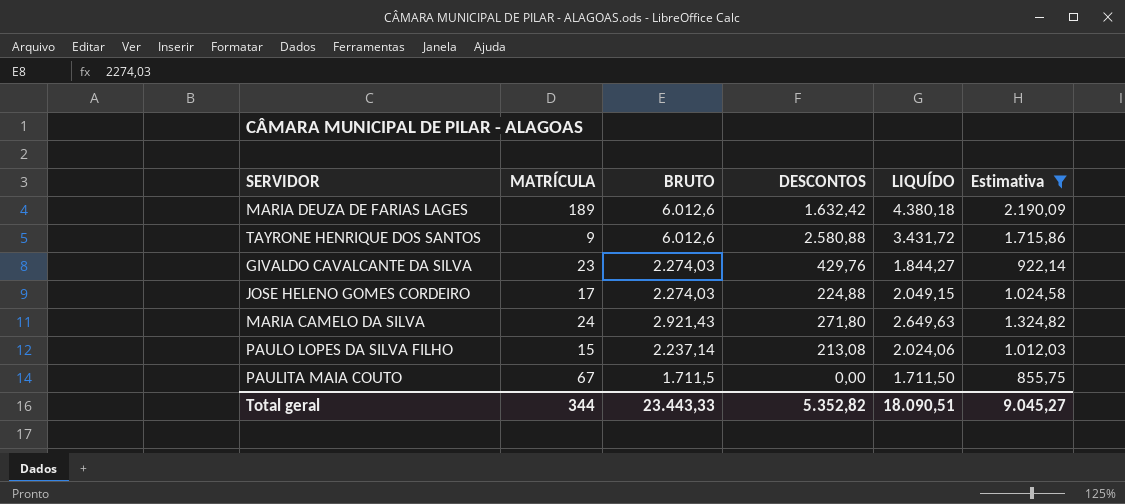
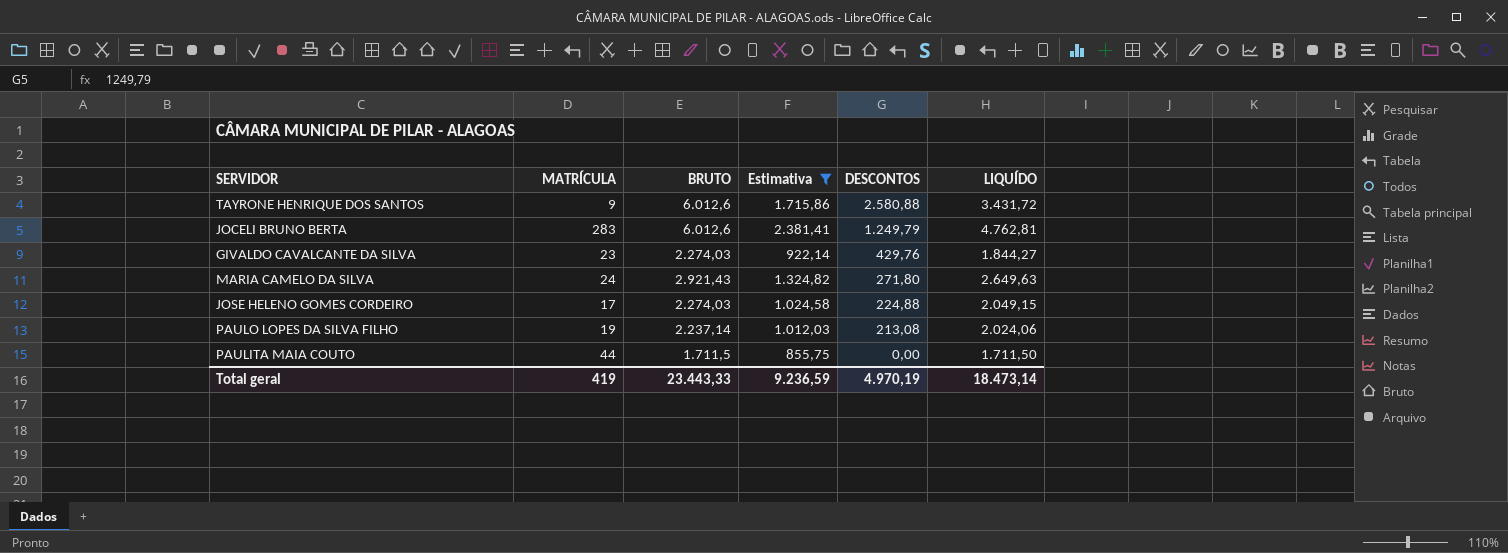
row order: none -> DESCONTOS descending
column Estimativa | position: 6 -> 4
row MARIA DEUZA DE FARIAS LAGES: 189 | 6.012,6 | 1.632,42 | 4.380,18 | 2.190,09 -> none
row JOCELI BRUNO BERTA: none -> 283 | 6.012,6 | 2.381,41 | 1.249,79 | 4.762,81
PAULO LOPES DA SILVA FILHO | MATRÍCULA: 15 -> 19
PAULITA MAIA COUTO | MATRÍCULA: 67 -> 44
Total geral | MATRÍCULA: 344 -> 419
Total geral | Estimativa: 9.045,27 -> 9.236,59
Total geral | DESCONTOS: 5.352,82 -> 4.970,19
Total geral | LIQUÍDO: 18.090,51 -> 18.473,14

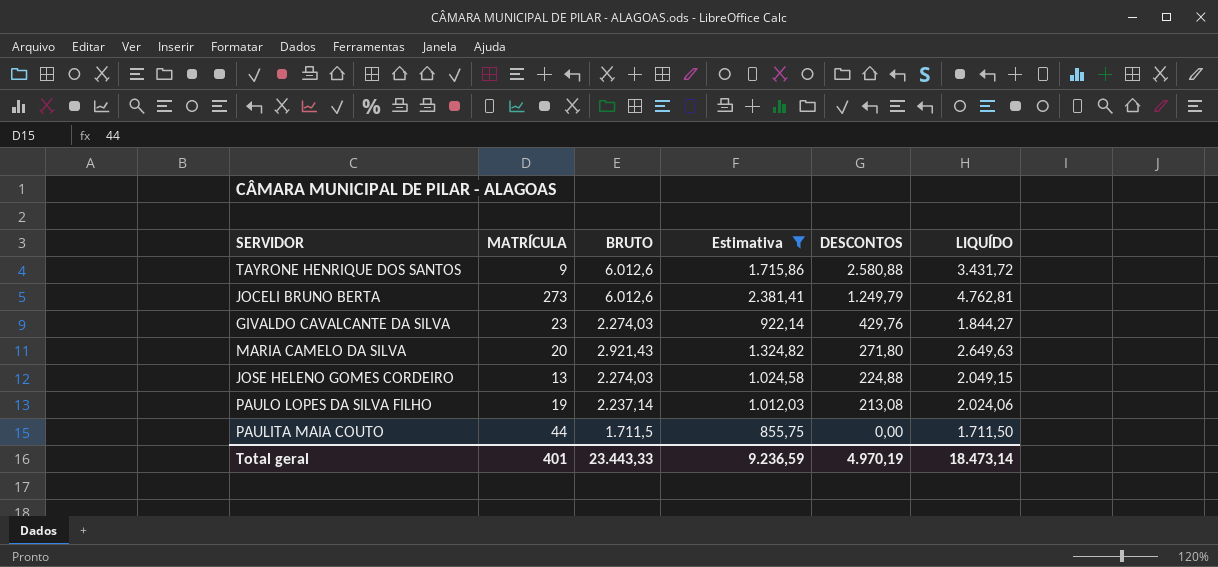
JOCELI BRUNO BERTA | MATRÍCULA: 283 -> 273
MARIA CAMELO DA SILVA | MATRÍCULA: 24 -> 20
JOSE HELENO GOMES CORDEIRO | MATRÍCULA: 17 -> 13
Total geral | MATRÍCULA: 419 -> 401

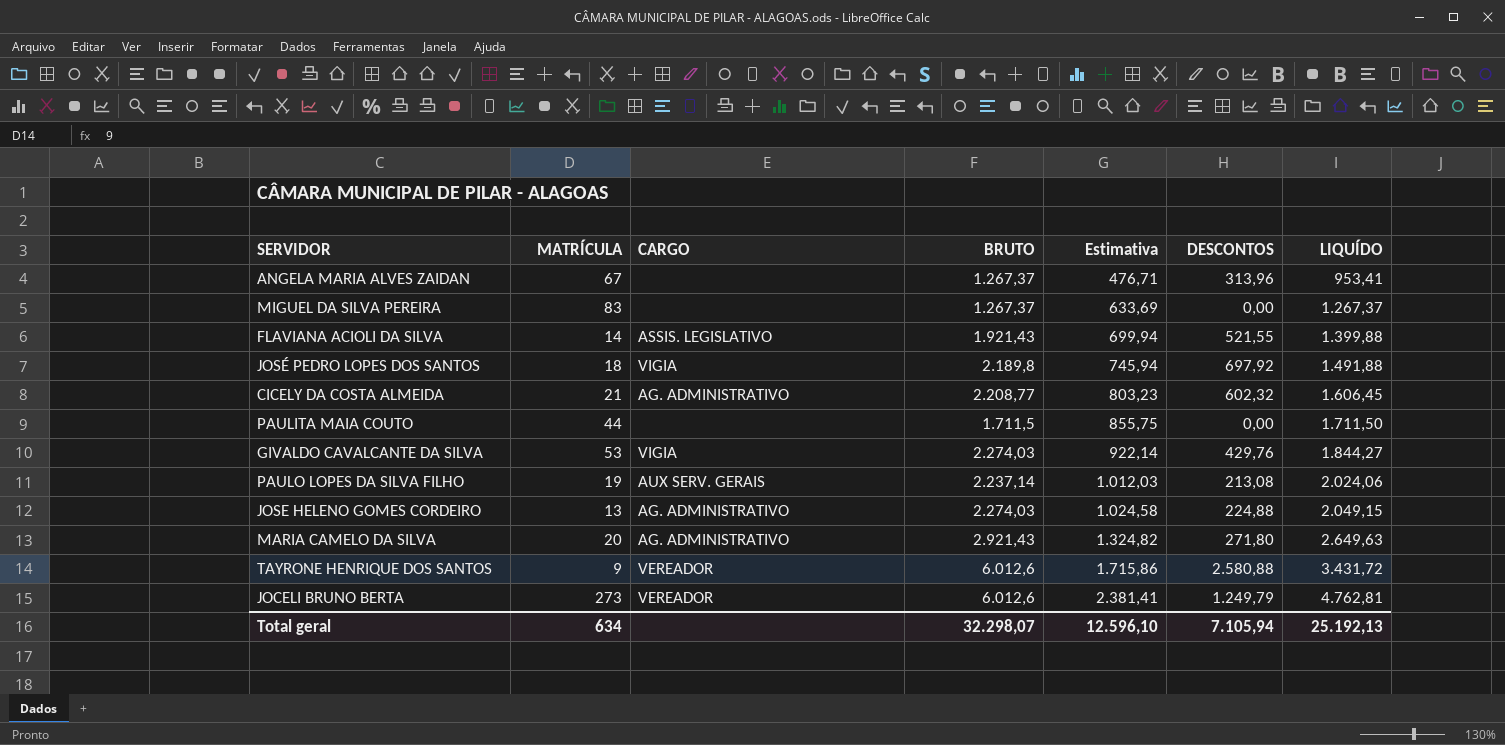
filter: Estimativa >= 855,75 -> none
row order: DESCONTOS descending -> Estimativa ascending
column CARGO | position: none -> 3
GIVALDO CAVALCANTE DA SILVA | MATRÍCULA: 23 -> 53
Total geral | MATRÍCULA: 401 -> 634
Total geral | BRUTO: 23.443,33 -> 32.298,07
Total geral | Estimativa: 9.236,59 -> 12.596,10
Total geral | DESCONTOS: 4.970,19 -> 7.105,94
Total geral | LIQUÍDO: 18.473,14 -> 25.192,13

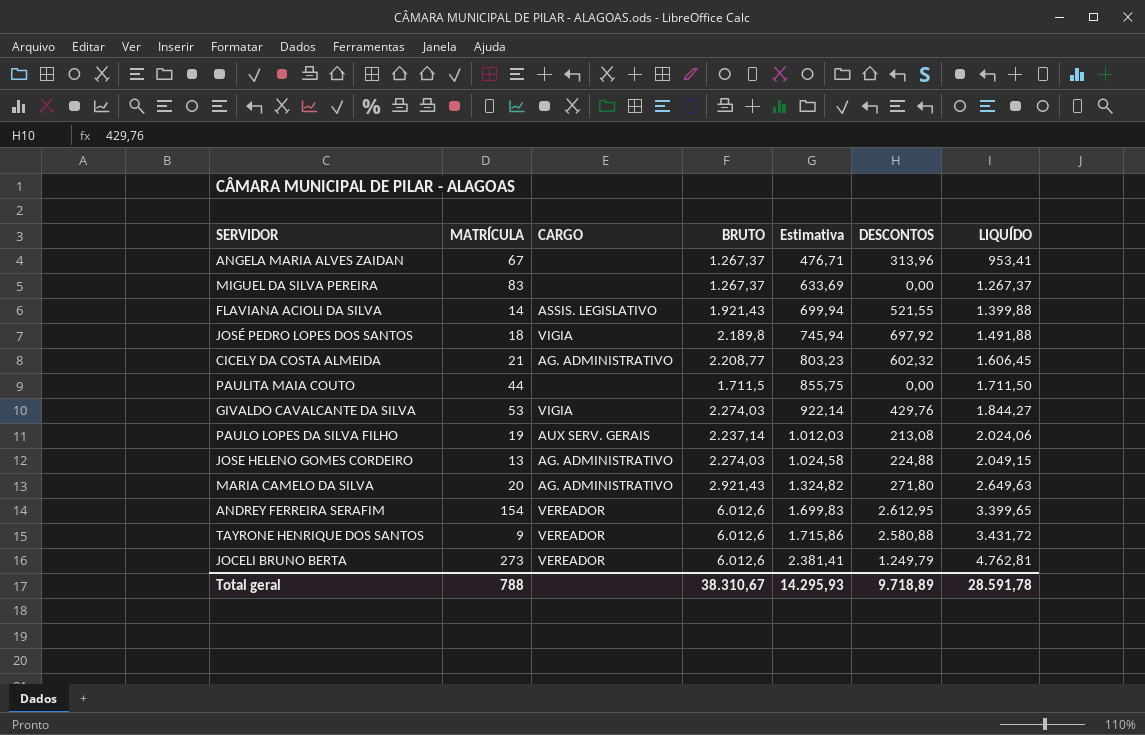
row ANDREY FERREIRA SERAFIM: none -> 154 | VEREADOR | 6.012,6 | 1.699,83 | 2.612,95 | 3.399,65
Total geral | MATRÍCULA: 634 -> 788
Total geral | BRUTO: 32.298,07 -> 38.310,67
Total geral | Estimativa: 12.596,10 -> 14.295,93
Total geral | DESCONTOS: 7.105,94 -> 9.718,89
Total geral | LIQUÍDO: 25.192,13 -> 28.591,78

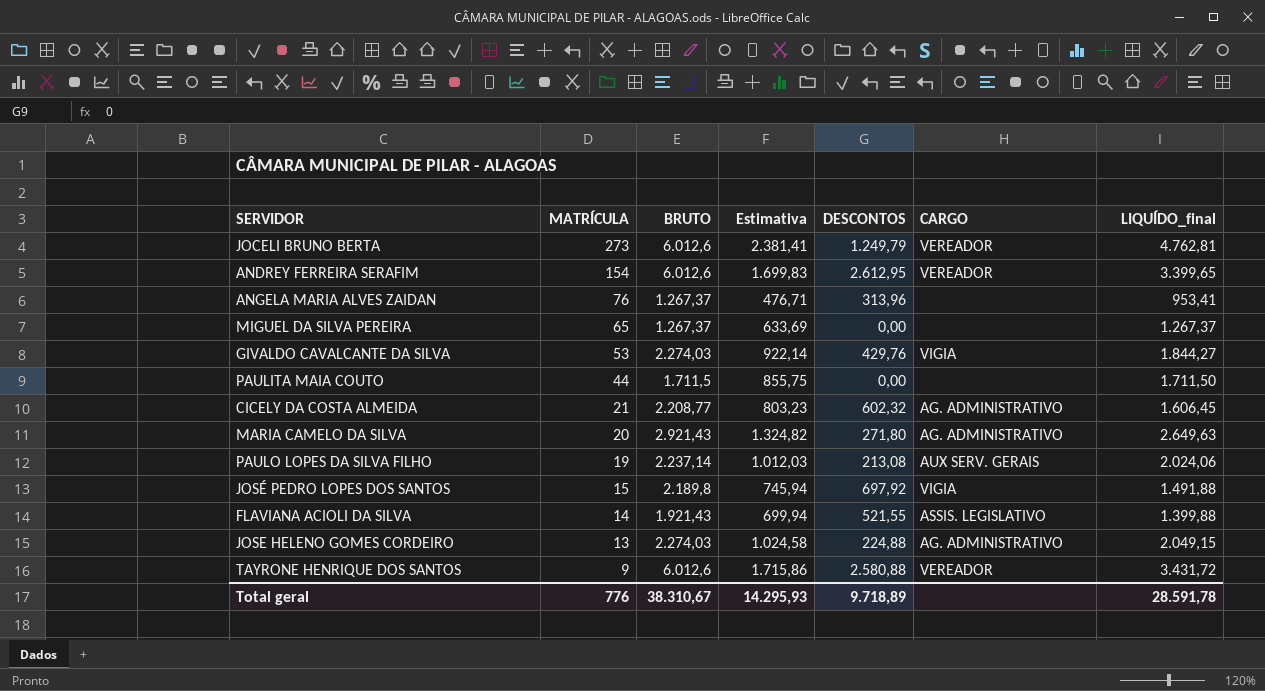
row order: Estimativa ascending -> MATRÍCULA descending
column CARGO | position: 3 -> 6
column name: LIQUÍDO -> LIQUÍDO_final
ANGELA MARIA ALVES ZAIDAN | MATRÍCULA: 67 -> 76
MIGUEL DA SILVA PEREIRA | MATRÍCULA: 83 -> 65
JOSÉ PEDRO LOPES DOS SANTOS | MATRÍCULA: 18 -> 15
Total geral | MATRÍCULA: 788 -> 776

